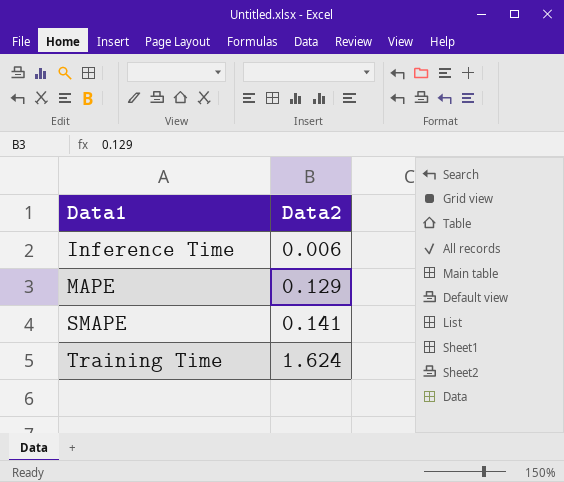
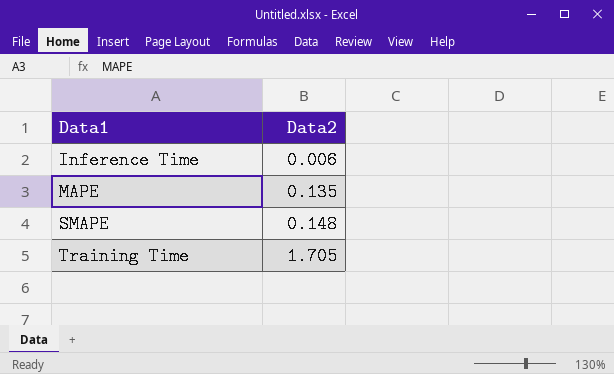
MAPE | Data2: 0.129 -> 0.135
SMAPE | Data2: 0.141 -> 0.148
Training Time | Data2: 1.624 -> 1.705

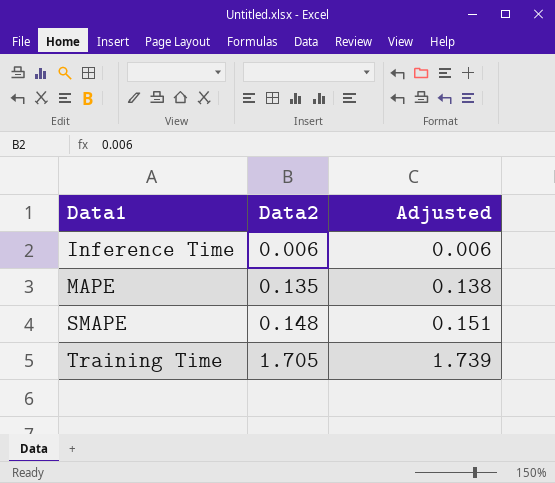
column Adjusted | formula: none -> [Data2] * 1.02

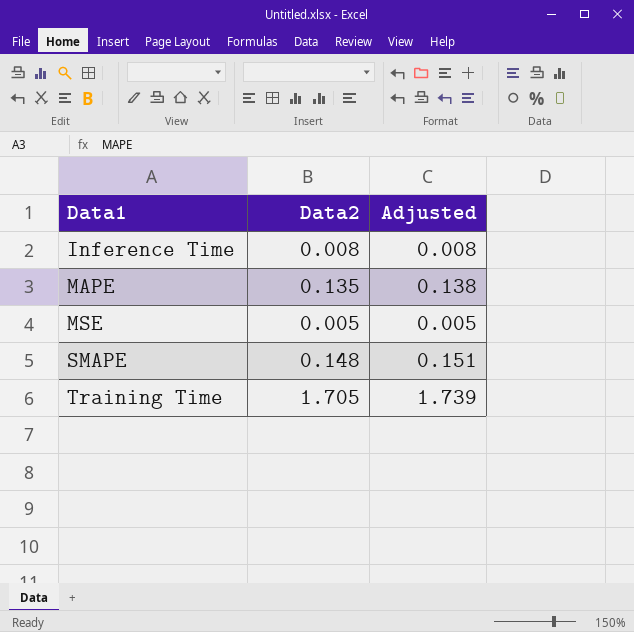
Inference Time | Data2: 0.006 -> 0.008
Inference Time | Adjusted: 0.006 -> 0.008
row MSE: none -> 0.005 | 0.005

